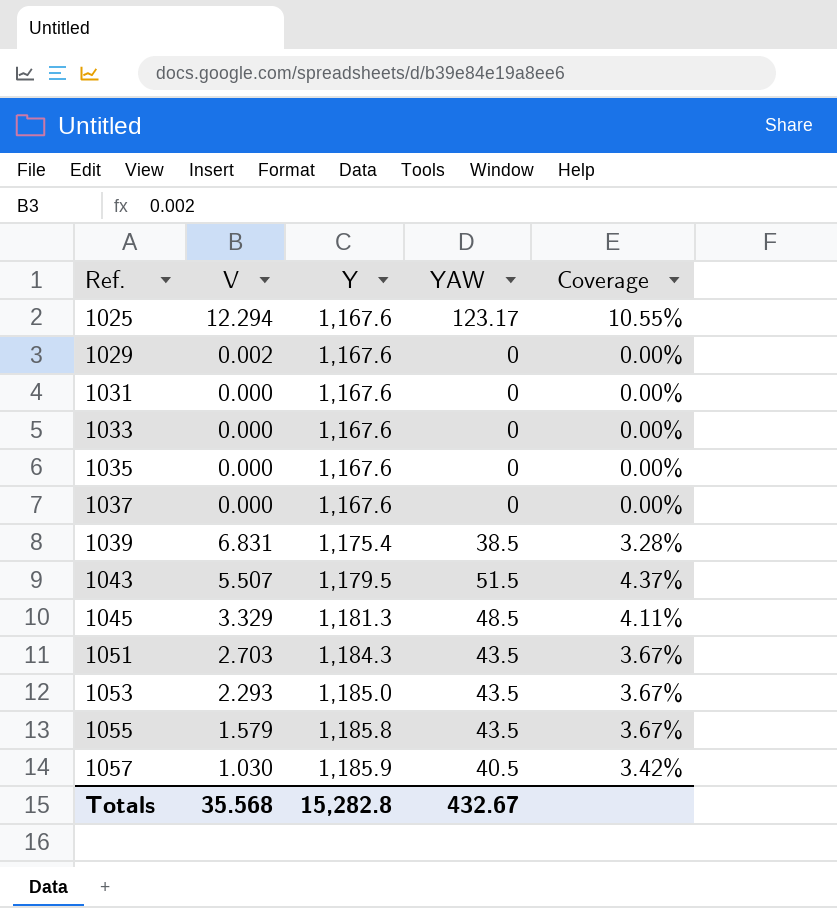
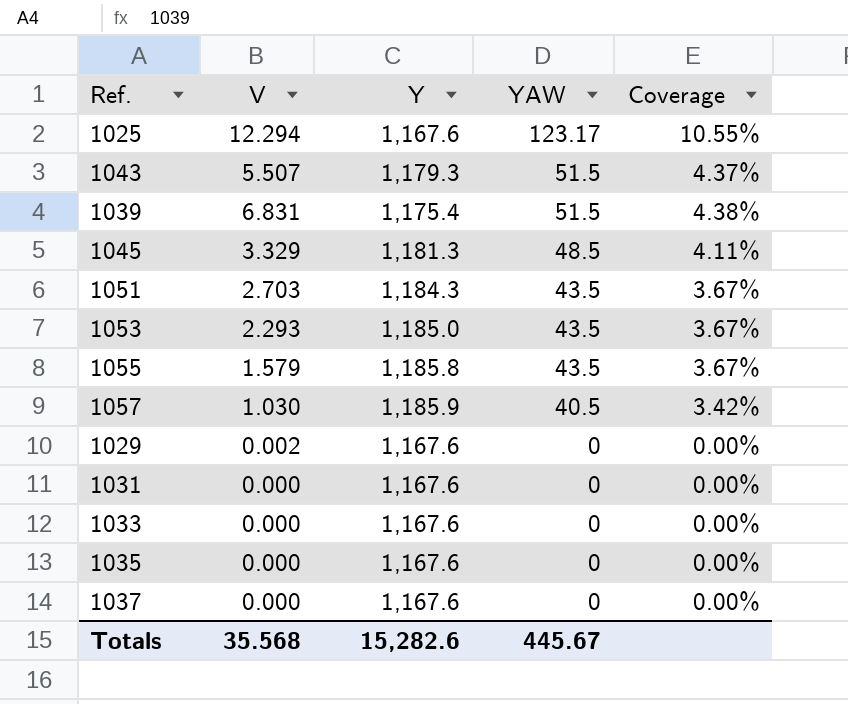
row order: Ref. ascending -> YAW descending
1043 | Y: 1,179.5 -> 1,179.3
1039 | YAW: 38.5 -> 51.5
1039 | Coverage: 3.28% -> 4.38%
Totals | Y: 15,282.8 -> 15,282.6
Totals | YAW: 432.67 -> 445.67

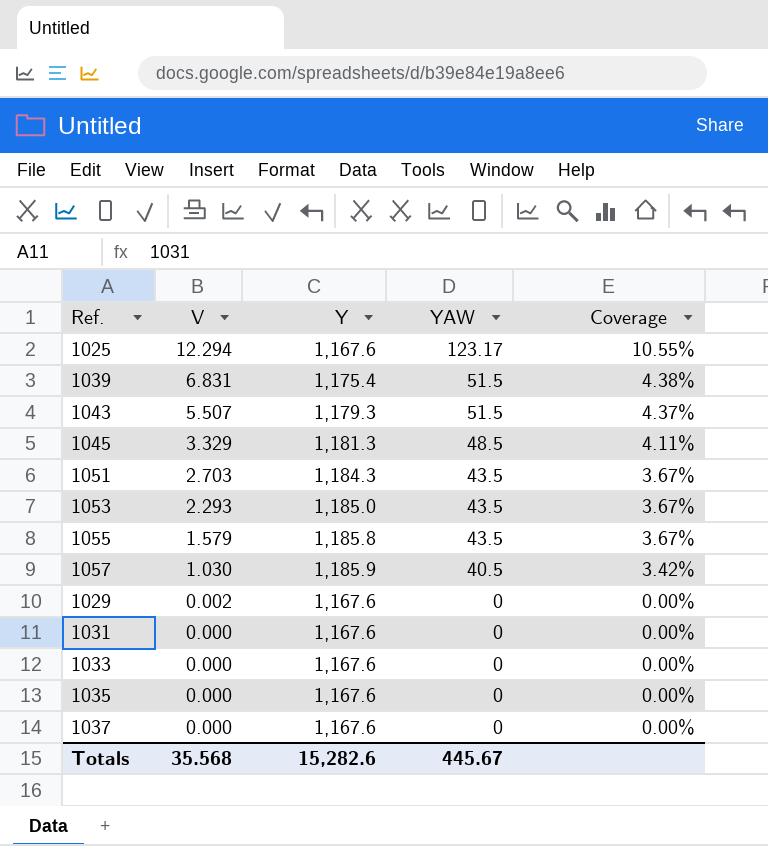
row order: YAW descending -> V descending

